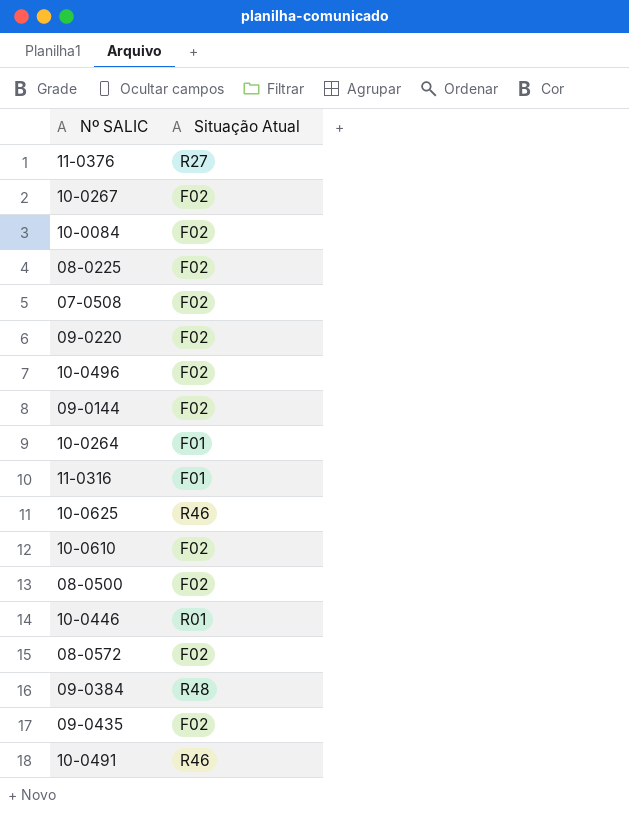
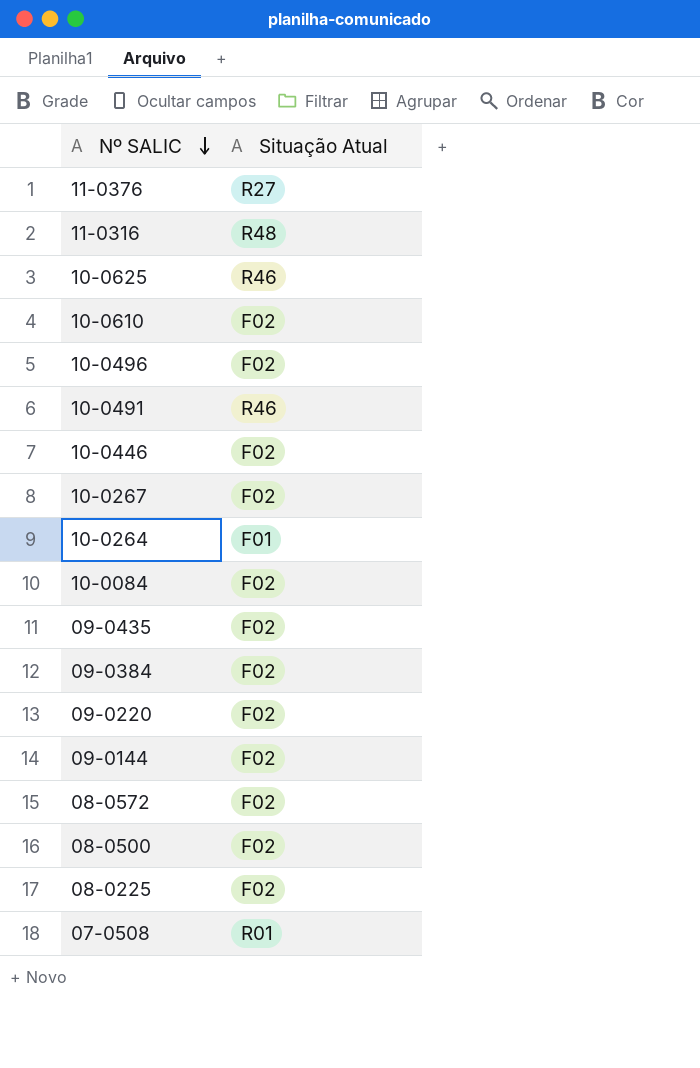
row order: none -> Nº SALIC descending
11-0316 | Situação Atual: F01 -> R48
10-0446 | Situação Atual: R01 -> F02
09-0384 | Situação Atual: R48 -> F02
07-0508 | Situação Atual: F02 -> R01

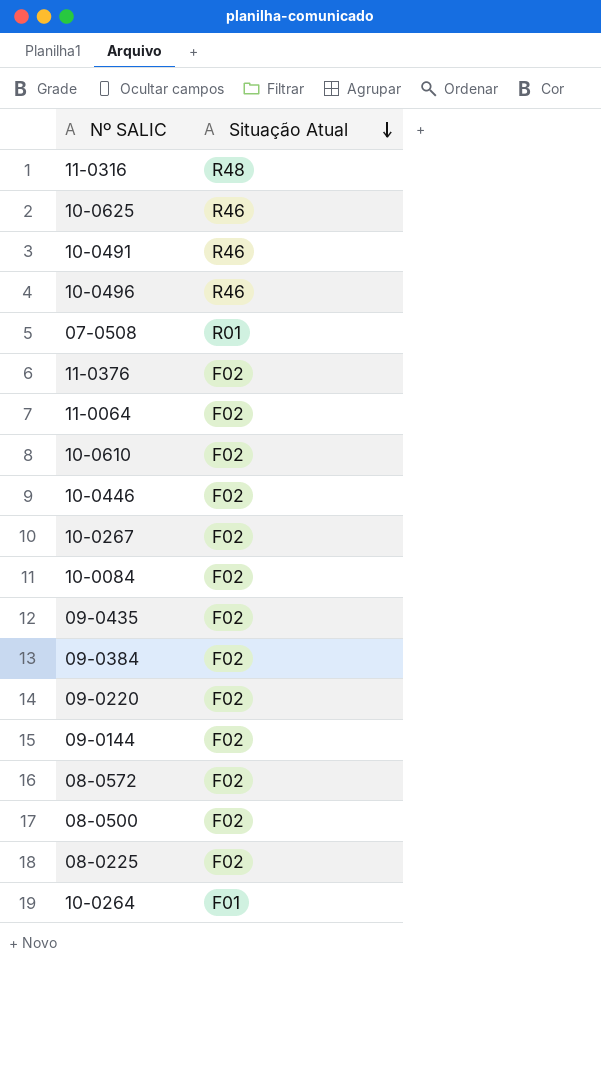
row order: Nº SALIC descending -> Situação Atual descending
10-0496 | Situação Atual: F02 -> R46
11-0376 | Situação Atual: R27 -> F02
row 11-0064: none -> F02

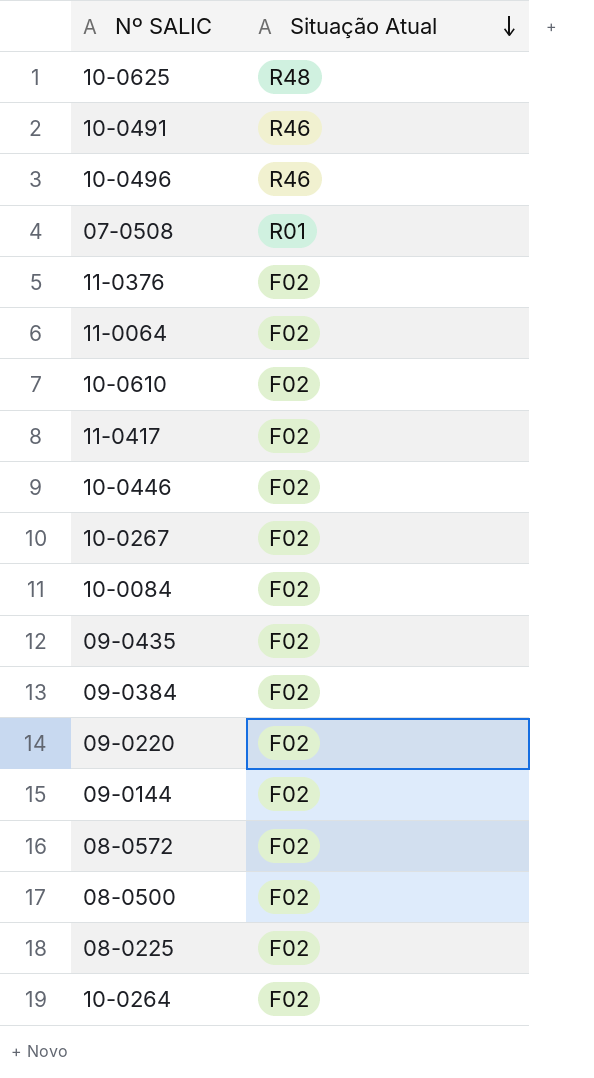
row 11-0316: R48 -> none
10-0625 | Situação Atual: R46 -> R48
row 11-0417: none -> F02
10-0264 | Situação Atual: F01 -> F02

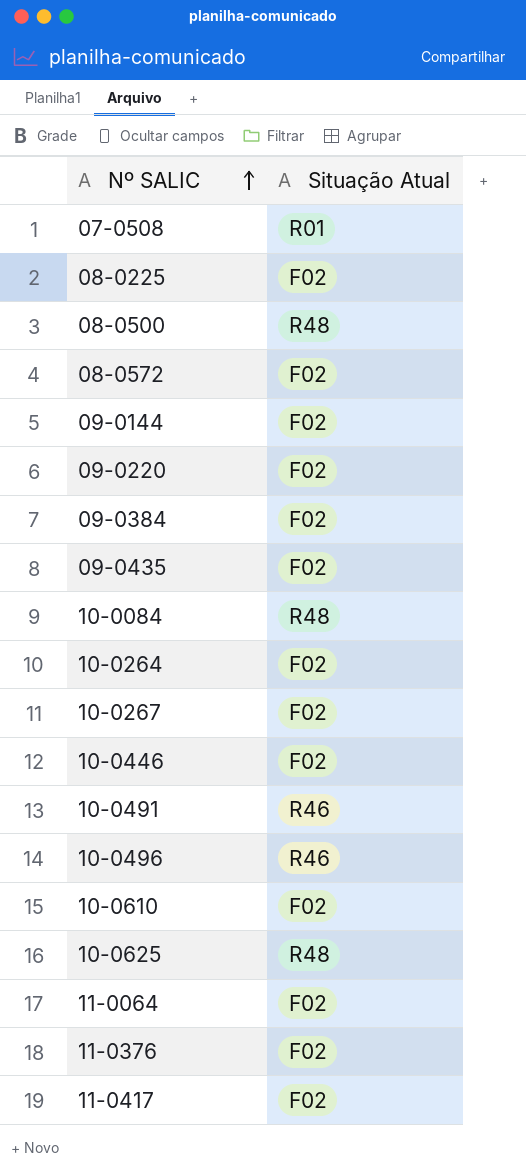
row order: Situação Atual descending -> Nº SALIC ascending
08-0500 | Situação Atual: F02 -> R48
10-0084 | Situação Atual: F02 -> R48

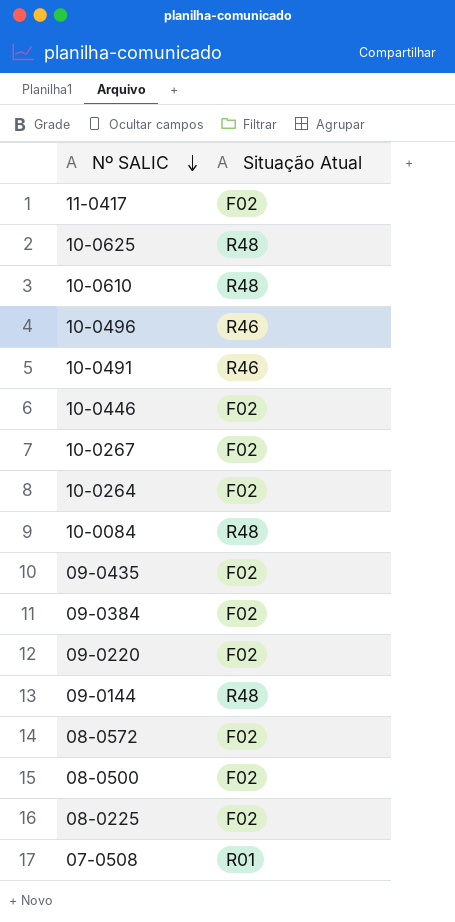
row order: Nº SALIC ascending -> Nº SALIC descending
row 11-0064: F02 -> none
row 11-0376: F02 -> none
10-0610 | Situação Atual: F02 -> R48
09-0144 | Situação Atual: F02 -> R48
08-0500 | Situação Atual: R48 -> F02

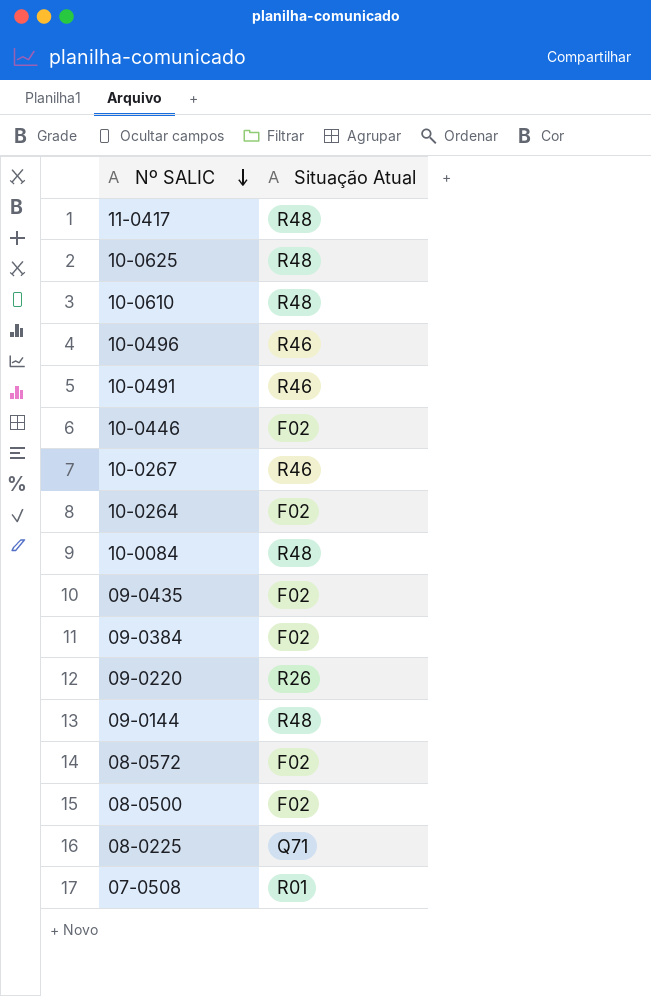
11-0417 | Situação Atual: F02 -> R48
10-0267 | Situação Atual: F02 -> R46
09-0220 | Situação Atual: F02 -> R26
08-0225 | Situação Atual: F02 -> Q71

